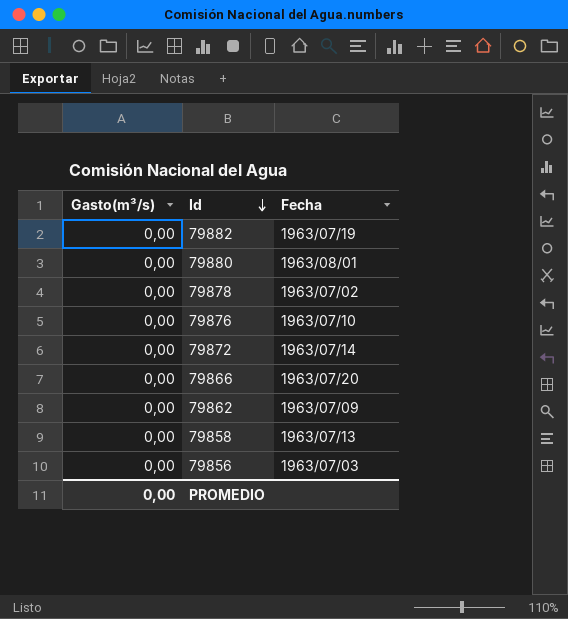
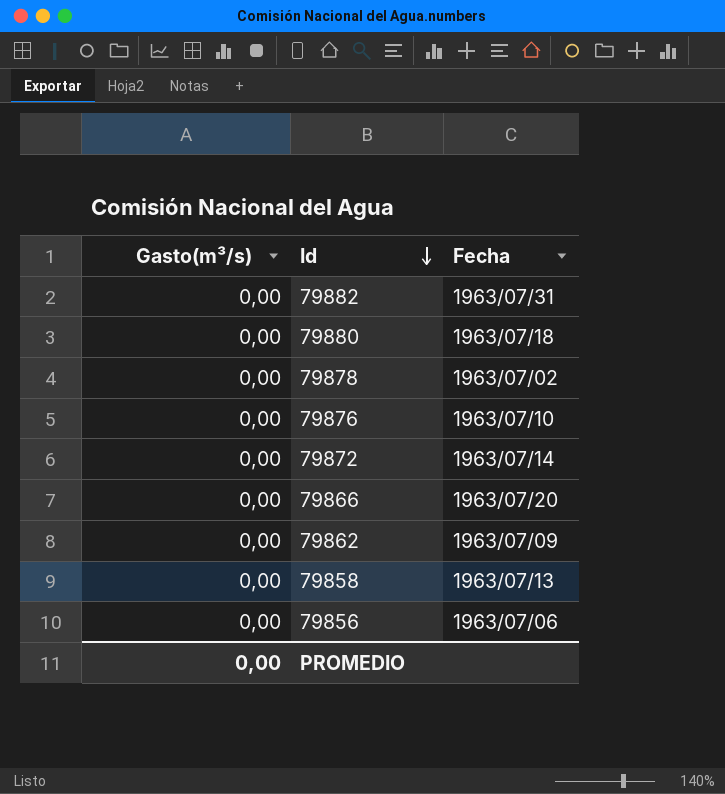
79882 | Fecha: 1963/07/19 -> 1963/07/31
79880 | Fecha: 1963/08/01 -> 1963/07/18
79856 | Fecha: 1963/07/03 -> 1963/07/06

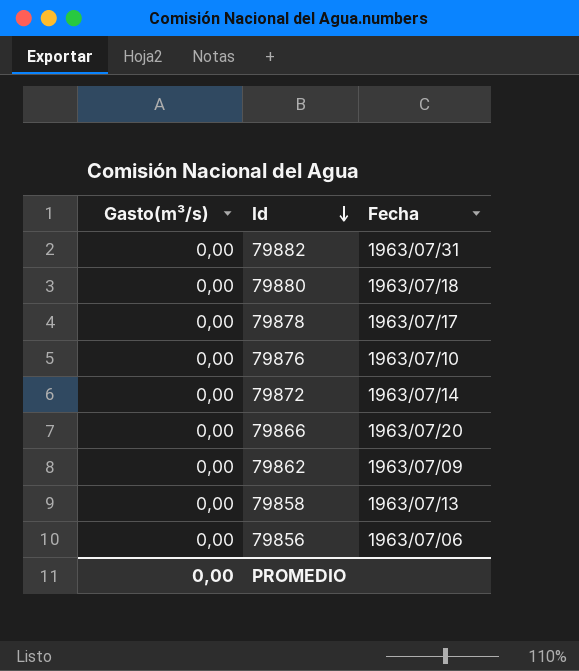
79878 | Fecha: 1963/07/02 -> 1963/07/17

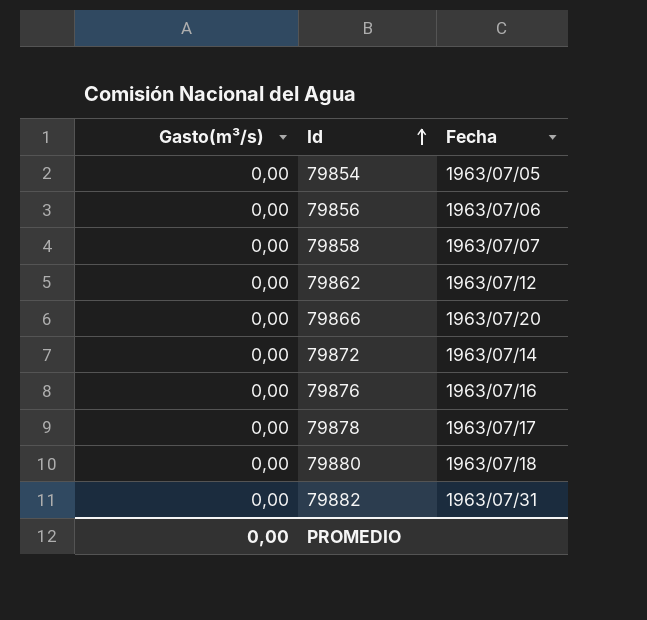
row order: Id descending -> Id ascending
row 79854: none -> 0,00 | 1963/07/05
79858 | Fecha: 1963/07/13 -> 1963/07/07
79862 | Fecha: 1963/07/09 -> 1963/07/12
79876 | Fecha: 1963/07/10 -> 1963/07/16

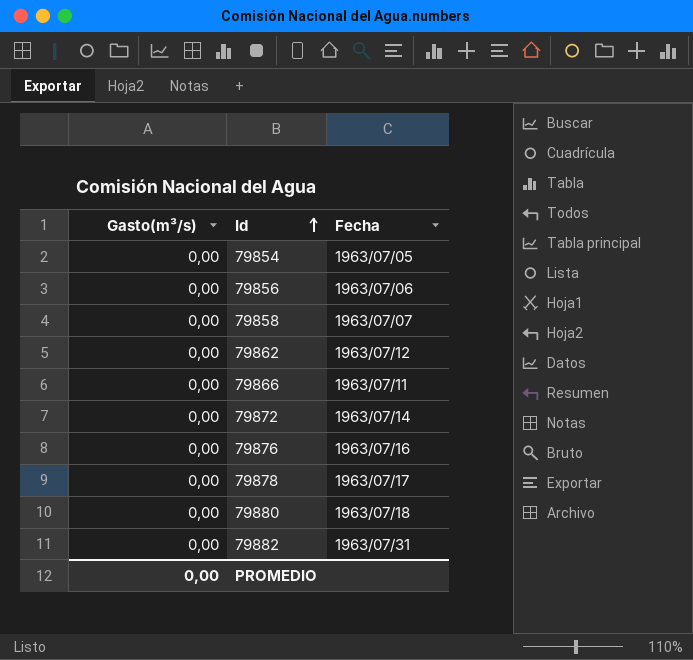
79866 | Fecha: 1963/07/20 -> 1963/07/11

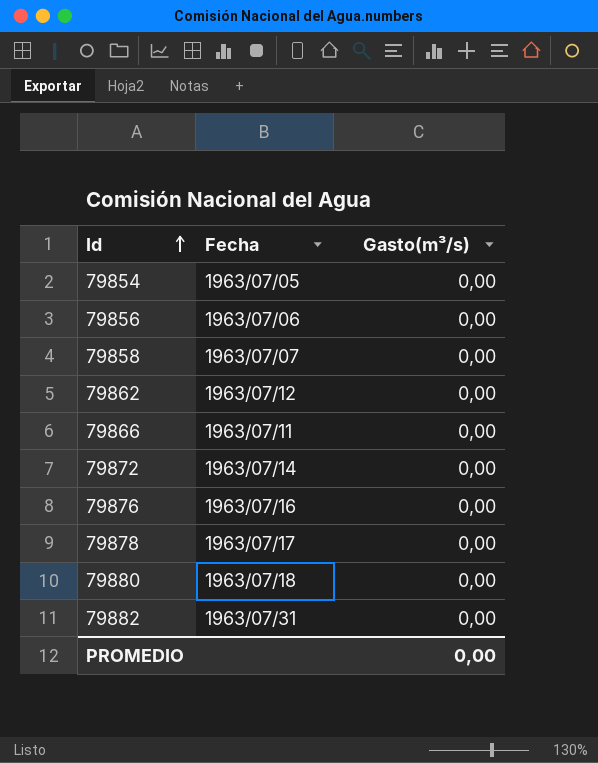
column Gasto(m³/s) | position: 1 -> 3

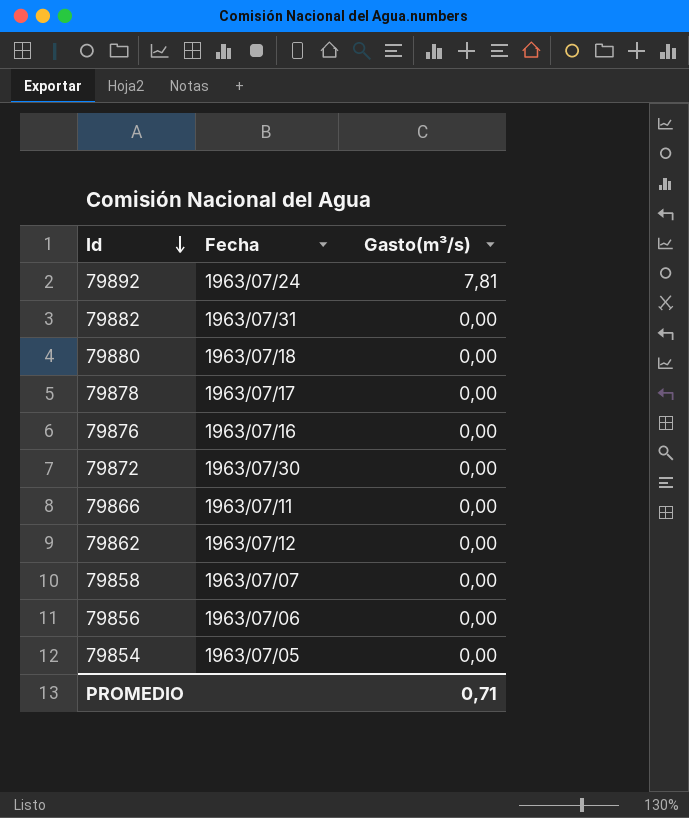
row order: Id ascending -> Id descending
row 79892: none -> 1963/07/24 | 7,81
79872 | Fecha: 1963/07/14 -> 1963/07/30
PROMEDIO | Gasto(m³/s): 0,00 -> 0,71

